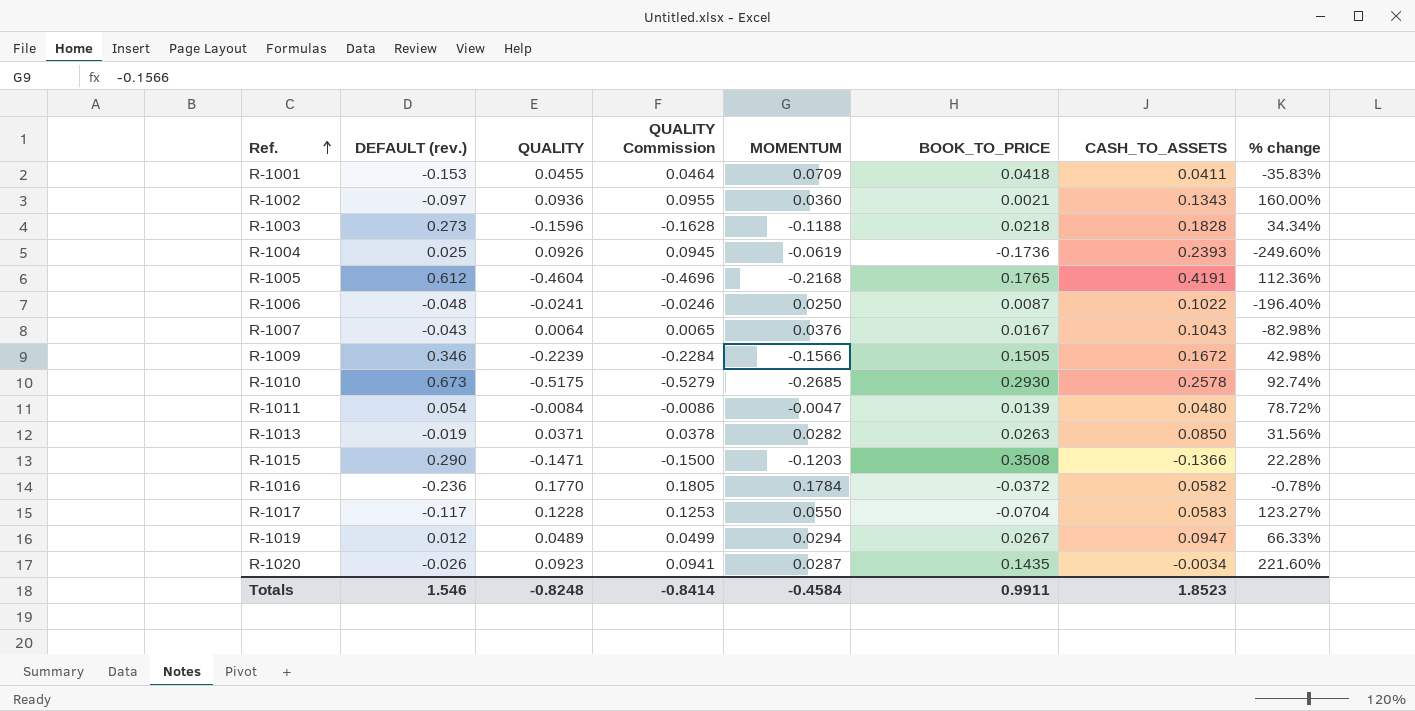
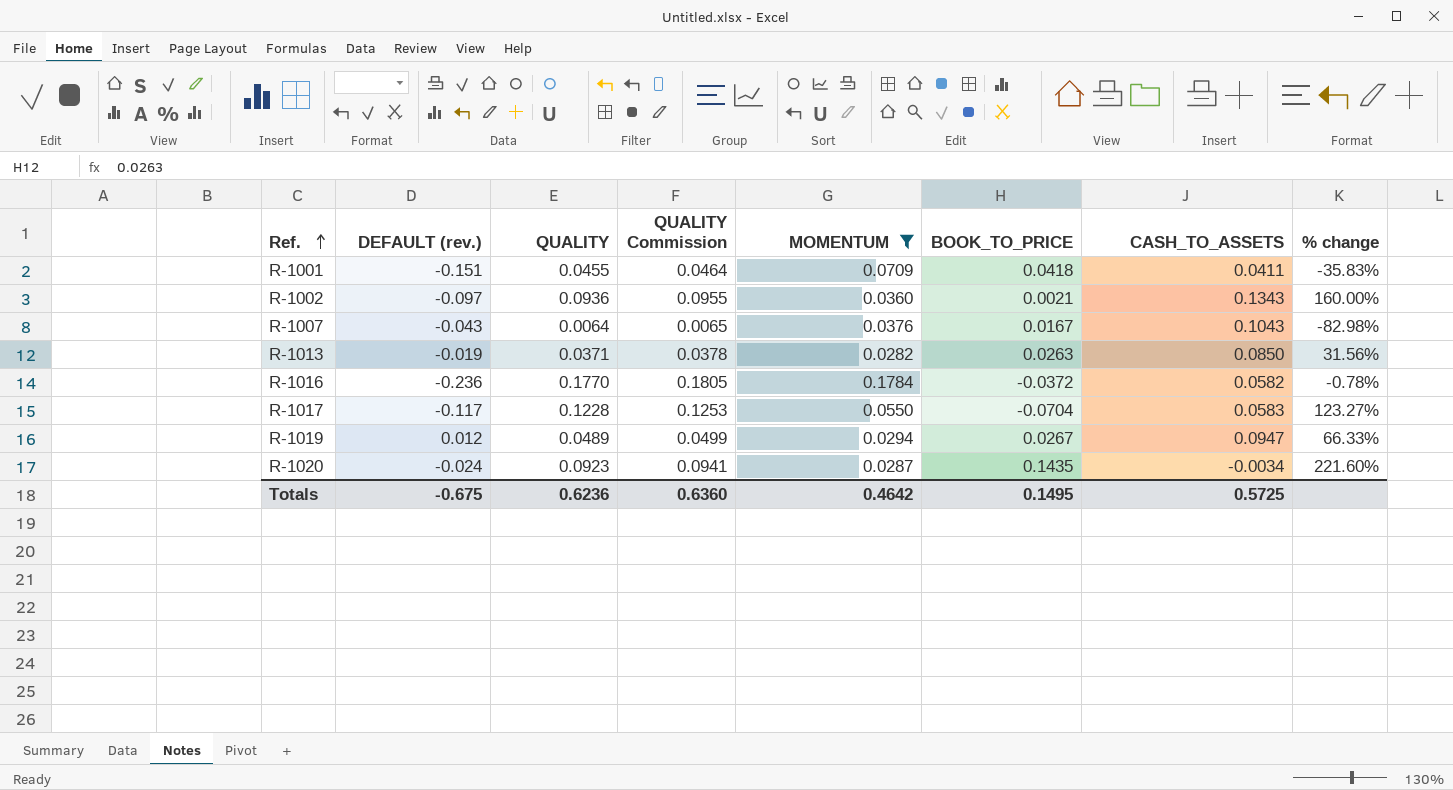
filter: none -> MOMENTUM >= 0.0282
R-1001 | DEFAULT (rev.): -0.153 -> -0.151
R-1020 | DEFAULT (rev.): -0.026 -> -0.024
Totals | DEFAULT (rev.): 1.546 -> -0.675
Totals | QUALITY: -0.8248 -> 0.6236
Totals | QUALITY Commission: -0.8414 -> 0.6360
Totals | MOMENTUM: -0.4584 -> 0.4642
Totals | BOOK_TO_PRICE: 0.9911 -> 0.1495
Totals | CASH_TO_ASSETS: 1.8523 -> 0.5725

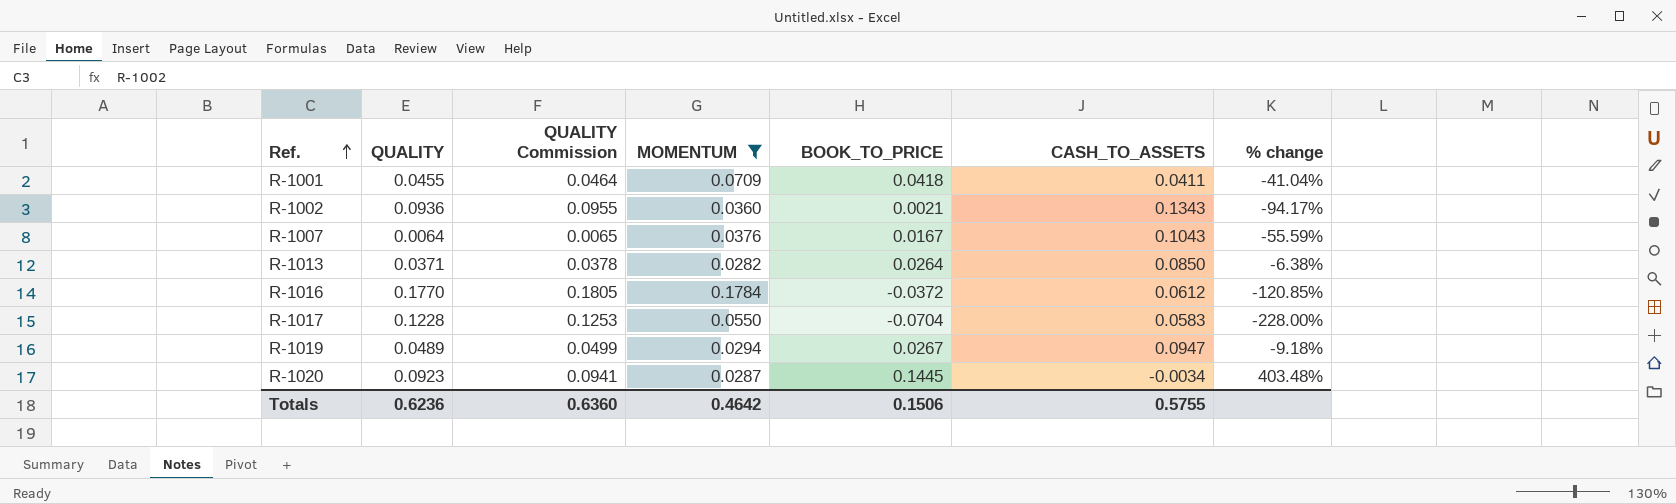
column DEFAULT (rev.) | position: 2 -> none
column % change | formula: ([QUALITY] - [MOMENTUM]) / [MOMENTUM] -> ([BOOK_TO_PRICE] - [MOMENTUM]) / [MOMENTUM]
R-1013 | BOOK_TO_PRICE: 0.0263 -> 0.0264
R-1016 | CASH_TO_ASSETS: 0.0582 -> 0.0612
R-1020 | BOOK_TO_PRICE: 0.1435 -> 0.1445
Totals | BOOK_TO_PRICE: 0.1495 -> 0.1506
Totals | CASH_TO_ASSETS: 0.5725 -> 0.5755

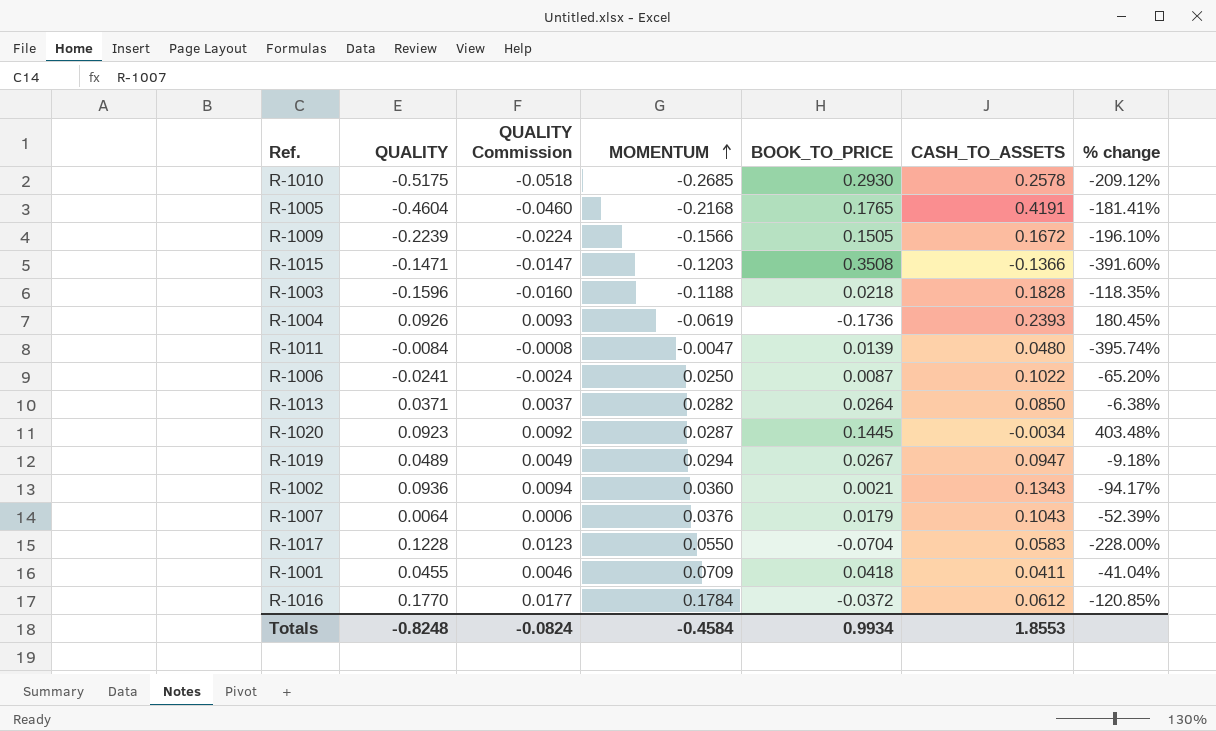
filter: MOMENTUM >= 0.0282 -> none
row order: Ref. ascending -> MOMENTUM ascending
column QUALITY Commission | formula: [QUALITY] * 1.02 -> [QUALITY] * 0.1
R-1007 | BOOK_TO_PRICE: 0.0167 -> 0.0179
R-1007 | % change: -55.59% -> -52.39%
Totals | QUALITY: 0.6236 -> -0.8248
Totals | QUALITY Commission: 0.6360 -> -0.0824
Totals | MOMENTUM: 0.4642 -> -0.4584
Totals | BOOK_TO_PRICE: 0.1506 -> 0.9934
Totals | CASH_TO_ASSETS: 0.5755 -> 1.8553

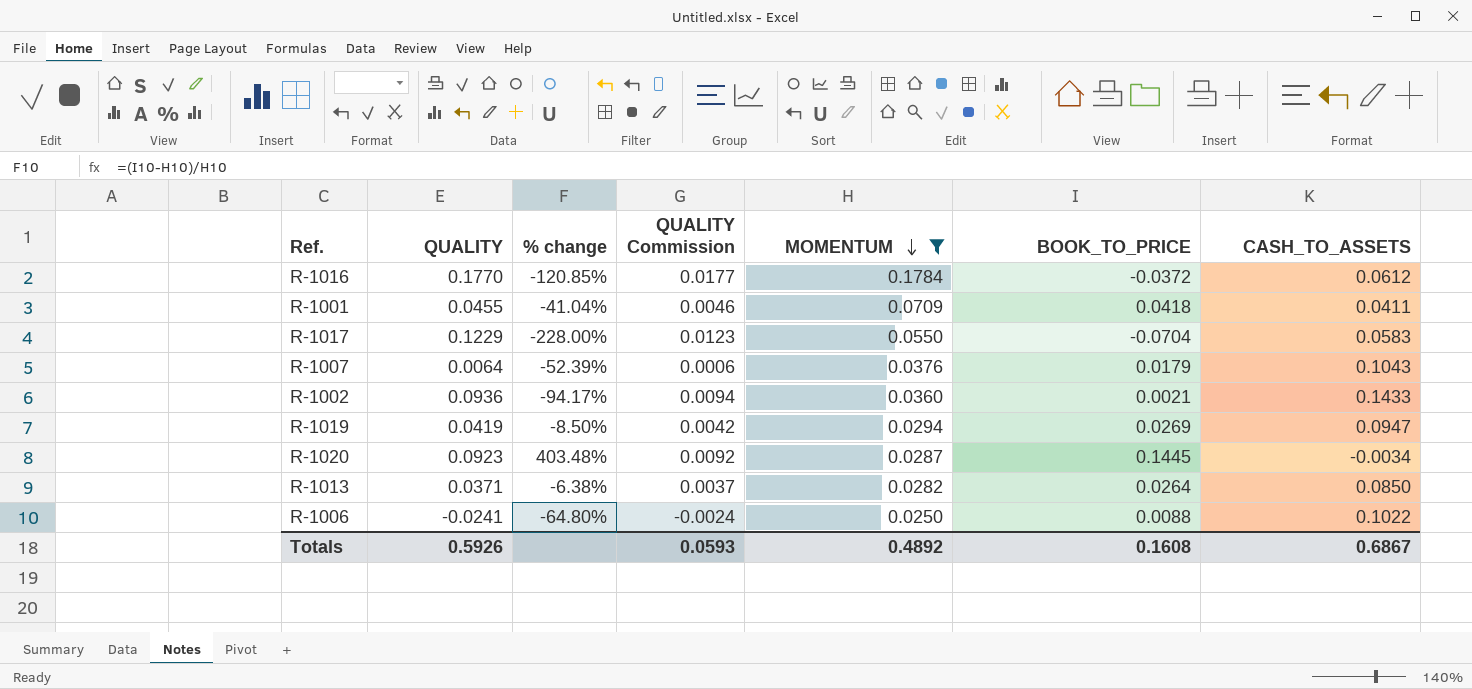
filter: none -> MOMENTUM >= 0.0250
row order: MOMENTUM ascending -> MOMENTUM descending
column % change | position: 7 -> 3
R-1017 | QUALITY: 0.1228 -> 0.1229
R-1002 | CASH_TO_ASSETS: 0.1343 -> 0.1433
R-1019 | QUALITY: 0.0489 -> 0.0419
R-1019 | % change: -9.18% -> -8.50%
R-1019 | QUALITY Commission: 0.0049 -> 0.0042
R-1019 | BOOK_TO_PRICE: 0.0267 -> 0.0269
R-1006 | % change: -65.20% -> -64.80%
R-1006 | BOOK_TO_PRICE: 0.0087 -> 0.0088
Totals | QUALITY: -0.8248 -> 0.5926
Totals | QUALITY Commission: -0.0824 -> 0.0593
Totals | MOMENTUM: -0.4584 -> 0.4892
Totals | BOOK_TO_PRICE: 0.9934 -> 0.1608
Totals | CASH_TO_ASSETS: 1.8553 -> 0.6867

